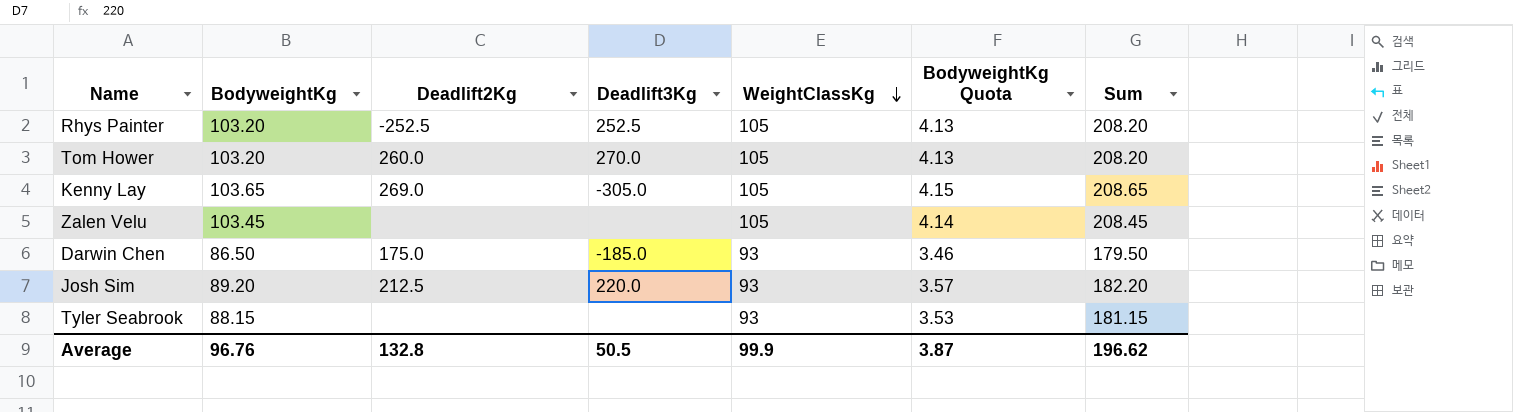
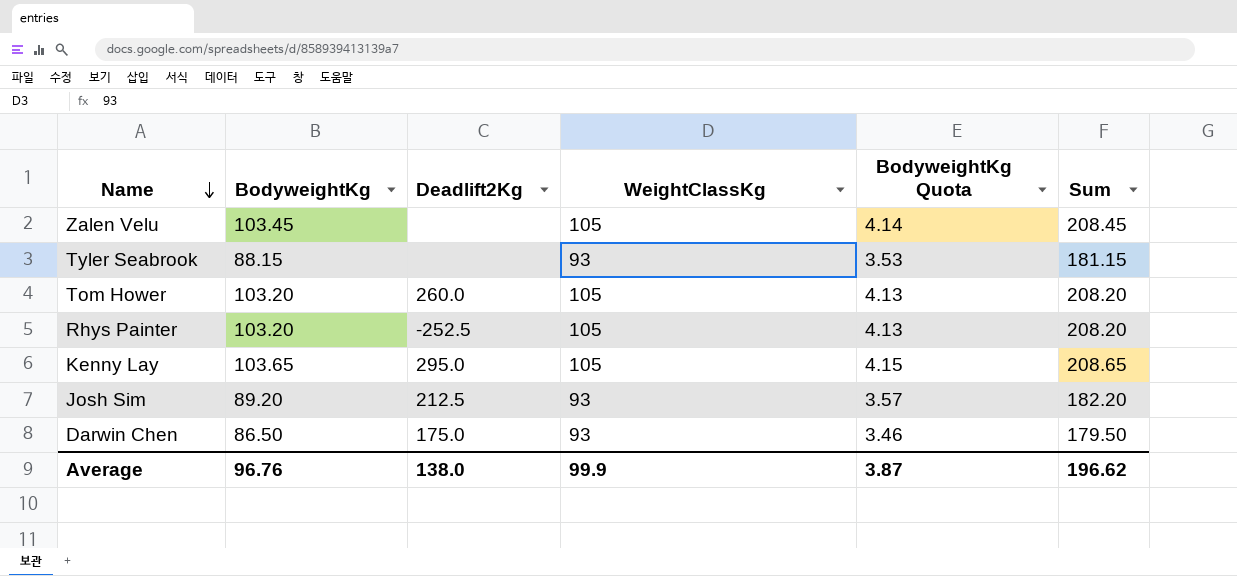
row order: WeightClassKg descending -> Name descending
column Deadlift3Kg | position: 4 -> none
Kenny Lay | Deadlift2Kg: 269.0 -> 295.0
Average | Deadlift2Kg: 132.8 -> 138.0

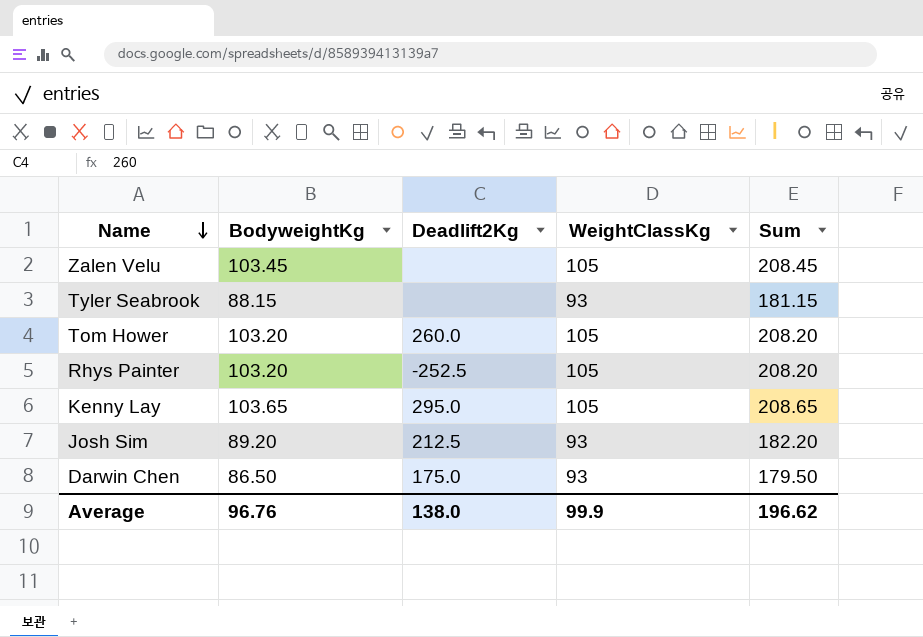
column BodyweightKg Quota | formula: [BodyweightKg] * 0.04 -> none

